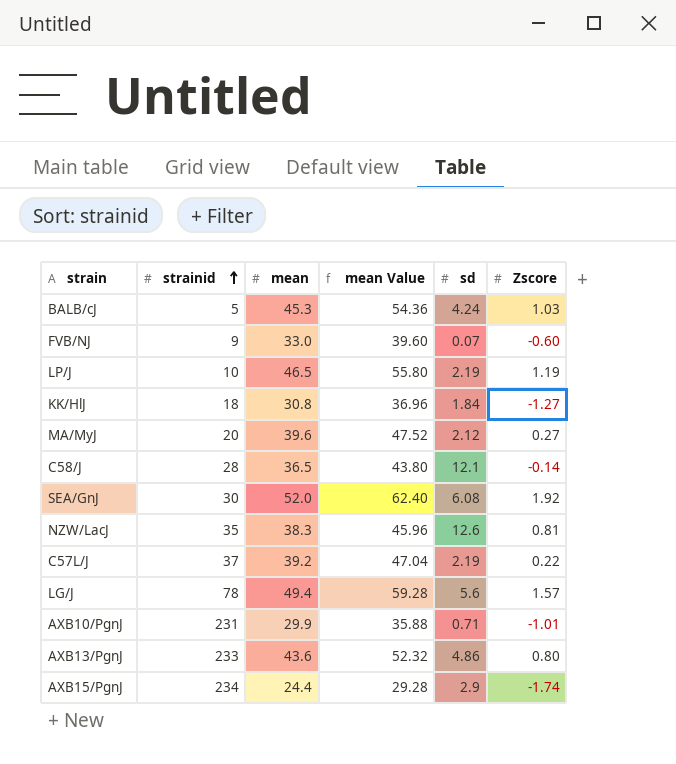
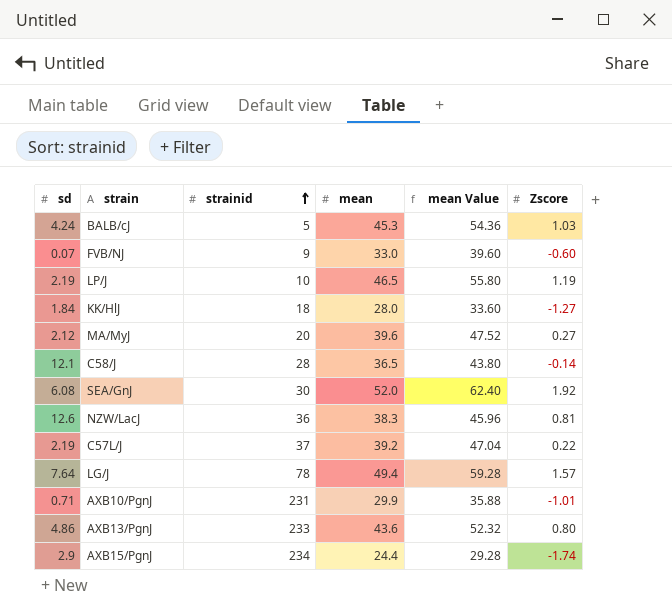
column sd | position: 5 -> 1
KK/HlJ | mean: 30.8 -> 28.0
KK/HlJ | mean Value: 36.96 -> 33.60
NZW/LacJ | strainid: 35 -> 36
LG/J | sd: 5.6 -> 7.64

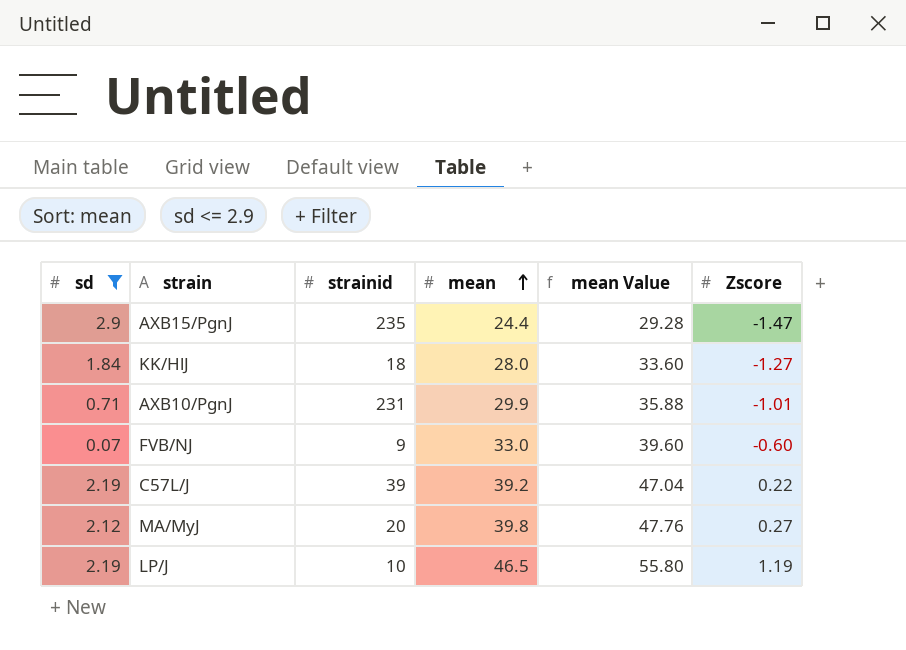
filter: none -> sd <= 2.9
row order: strainid ascending -> mean ascending
AXB15/PgnJ | strainid: 234 -> 235
AXB15/PgnJ | Zscore: -1.74 -> -1.47
C57L/J | strainid: 37 -> 39
MA/MyJ | mean: 39.6 -> 39.8
MA/MyJ | mean Value: 47.52 -> 47.76

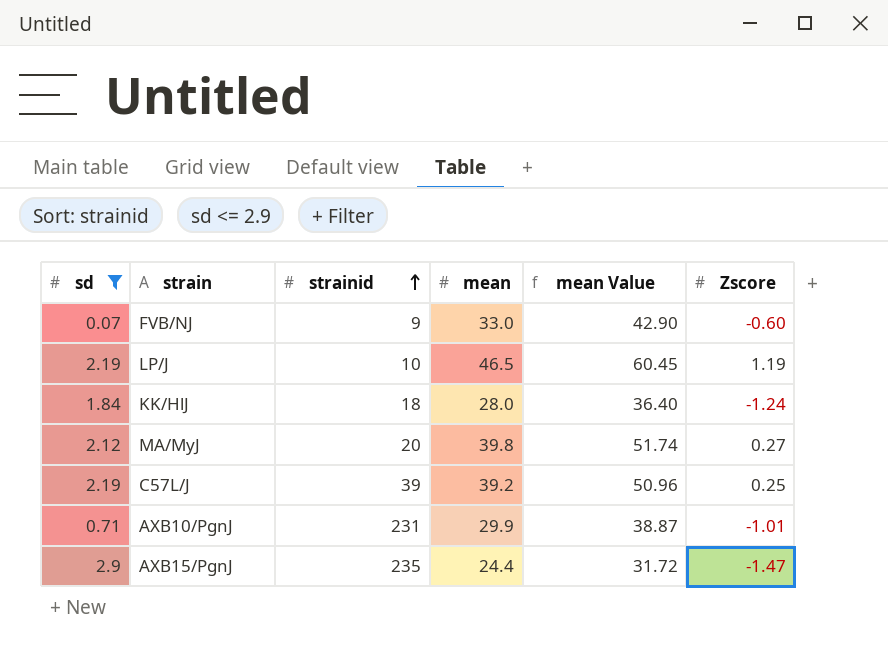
row order: mean ascending -> strainid ascending
column mean Value | formula: [mean] * 1.2 -> [mean] * 1.3
KK/HlJ | Zscore: -1.27 -> -1.24
C57L/J | Zscore: 0.22 -> 0.25

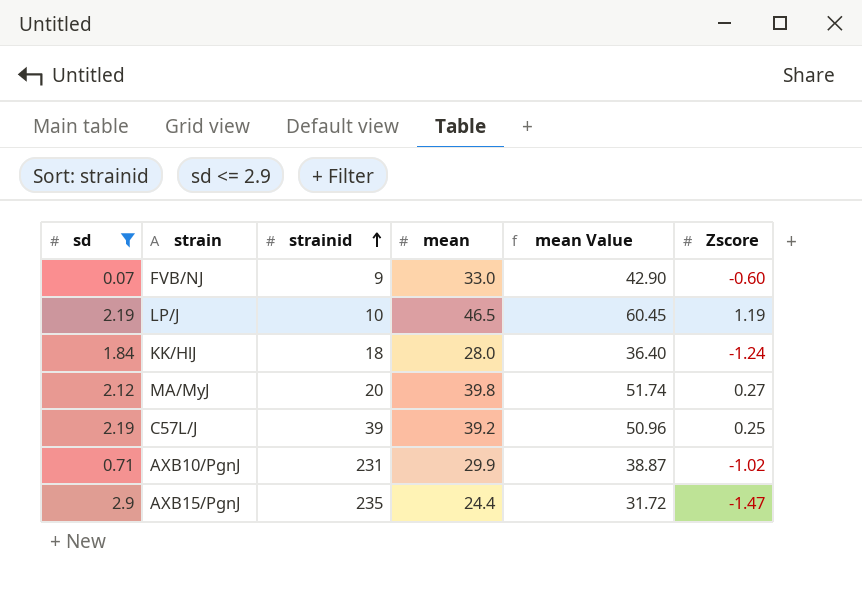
AXB10/PgnJ | Zscore: -1.01 -> -1.02

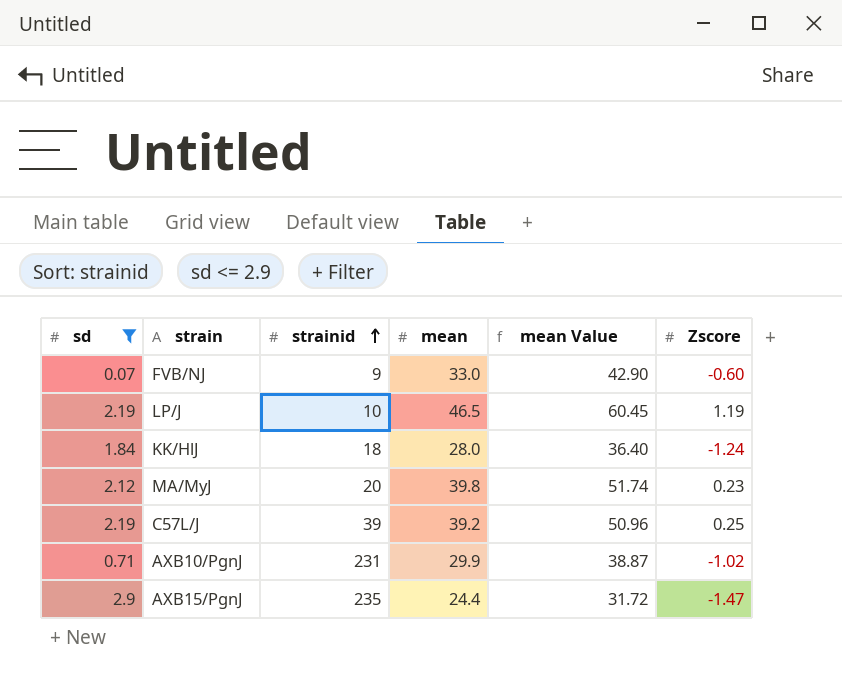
MA/MyJ | Zscore: 0.27 -> 0.23

